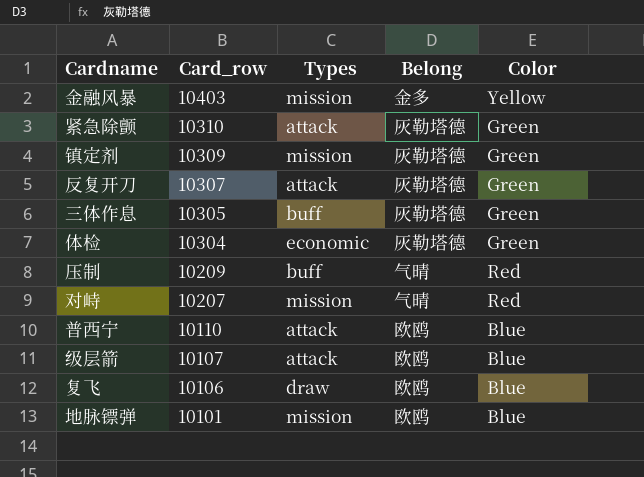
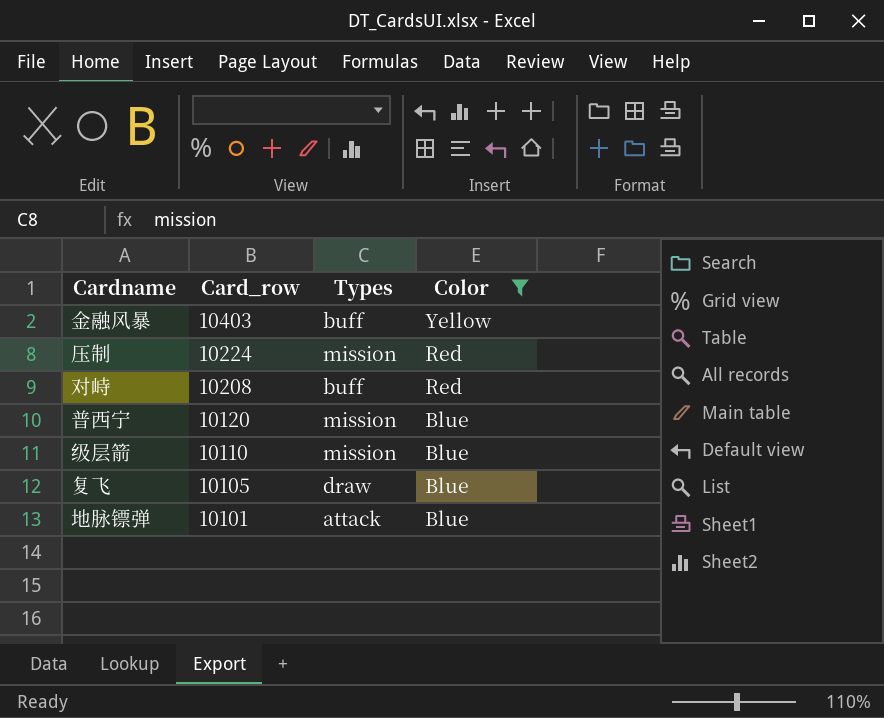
filter: none -> Color != Green
column Belong | position: 4 -> none
金融风暴 | Types: mission -> buff
压制 | Card_row: 10209 -> 10224
压制 | Types: buff -> mission
对峙 | Card_row: 10207 -> 10208
对峙 | Types: mission -> buff
普西宁 | Card_row: 10110 -> 10120
普西宁 | Types: attack -> mission
级层箭 | Card_row: 10107 -> 10110
级层箭 | Types: attack -> mission
复飞 | Card_row: 10106 -> 10105
地脉镖弹 | Types: mission -> attack

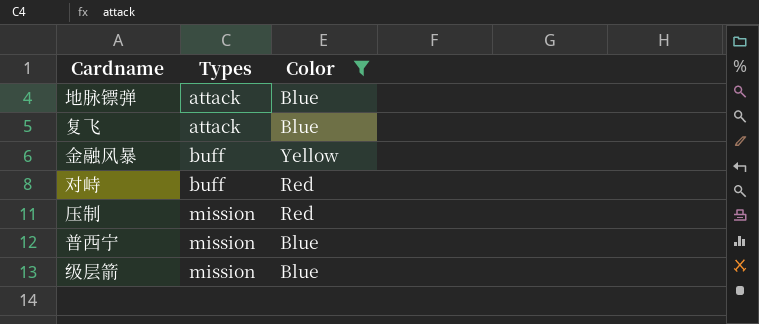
row order: Card_row descending -> Types ascending
column Card_row | position: 2 -> none
复飞 | Types: draw -> attack

